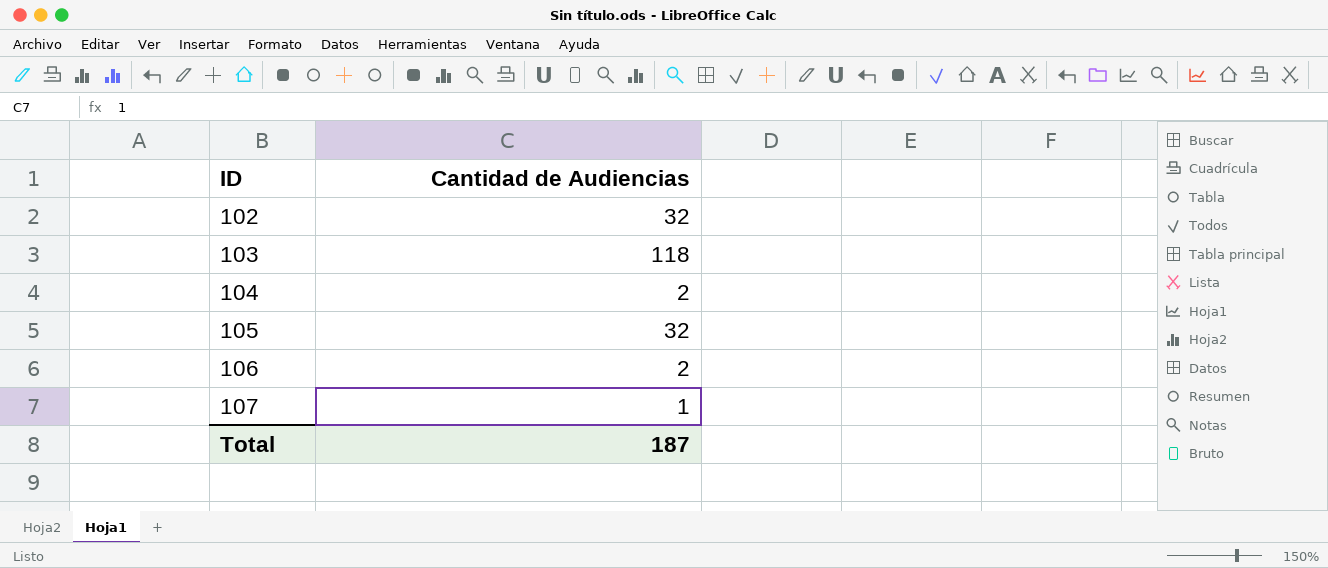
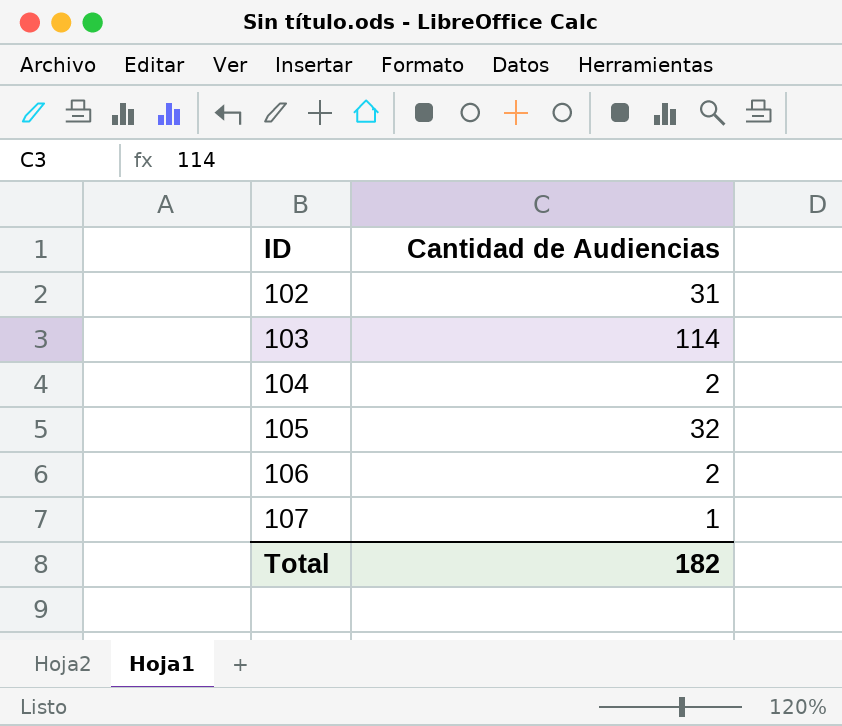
102 | Cantidad de Audiencias: 32 -> 31
103 | Cantidad de Audiencias: 118 -> 114
Total | Cantidad de Audiencias: 187 -> 182

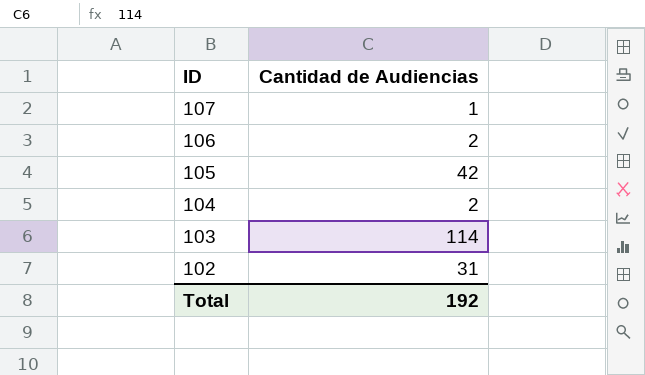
row order: ID ascending -> ID descending
105 | Cantidad de Audiencias: 32 -> 42
Total | Cantidad de Audiencias: 182 -> 192

